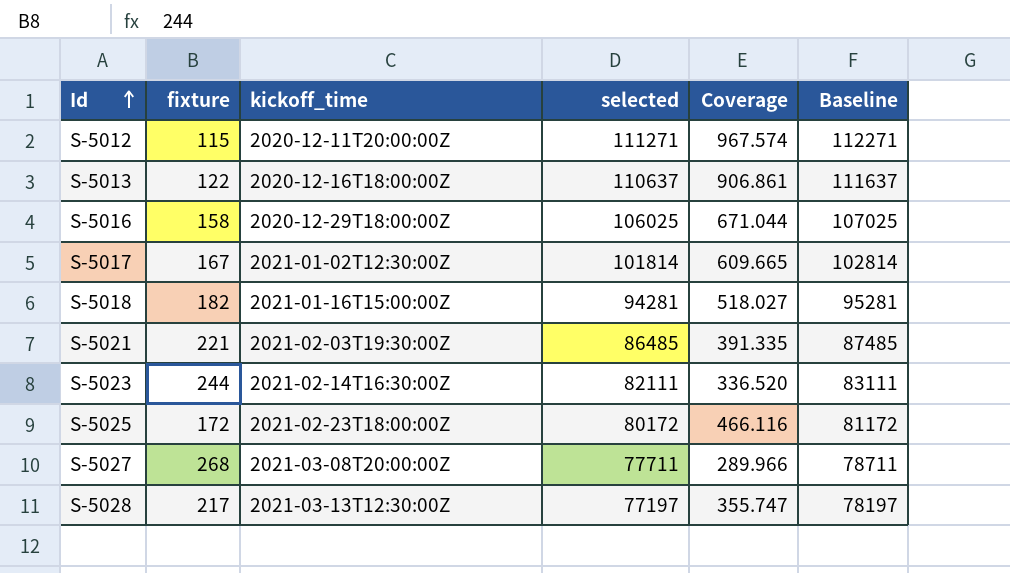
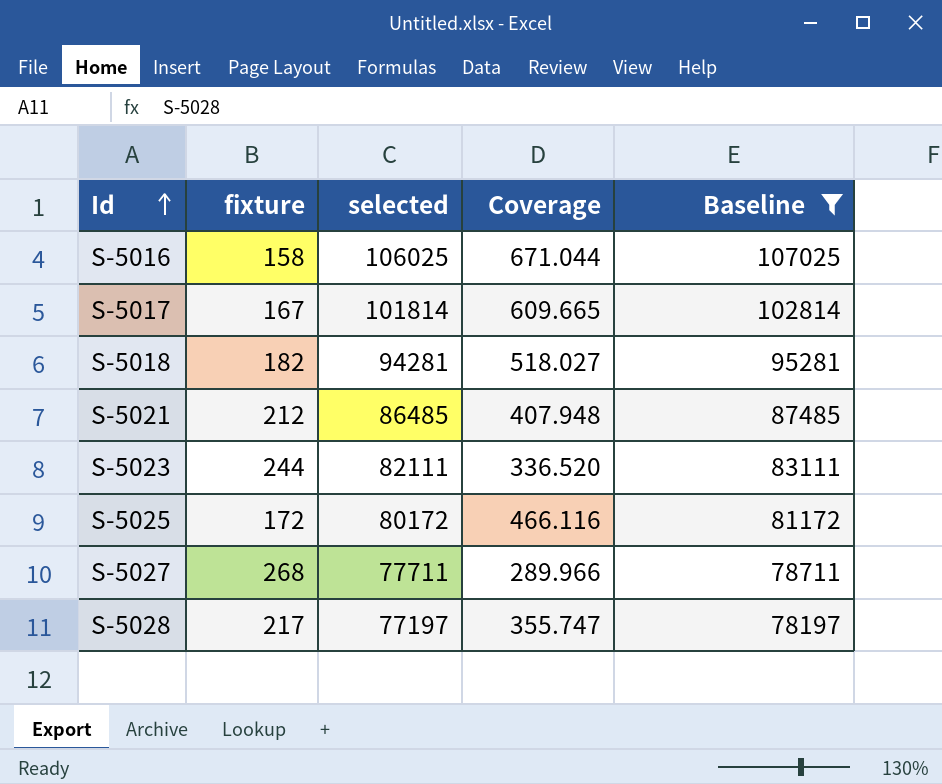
filter: none -> Baseline <= 107025
column kickoff_time | position: 3 -> none
S-5021 | fixture: 221 -> 212
S-5021 | Coverage: 391.335 -> 407.948

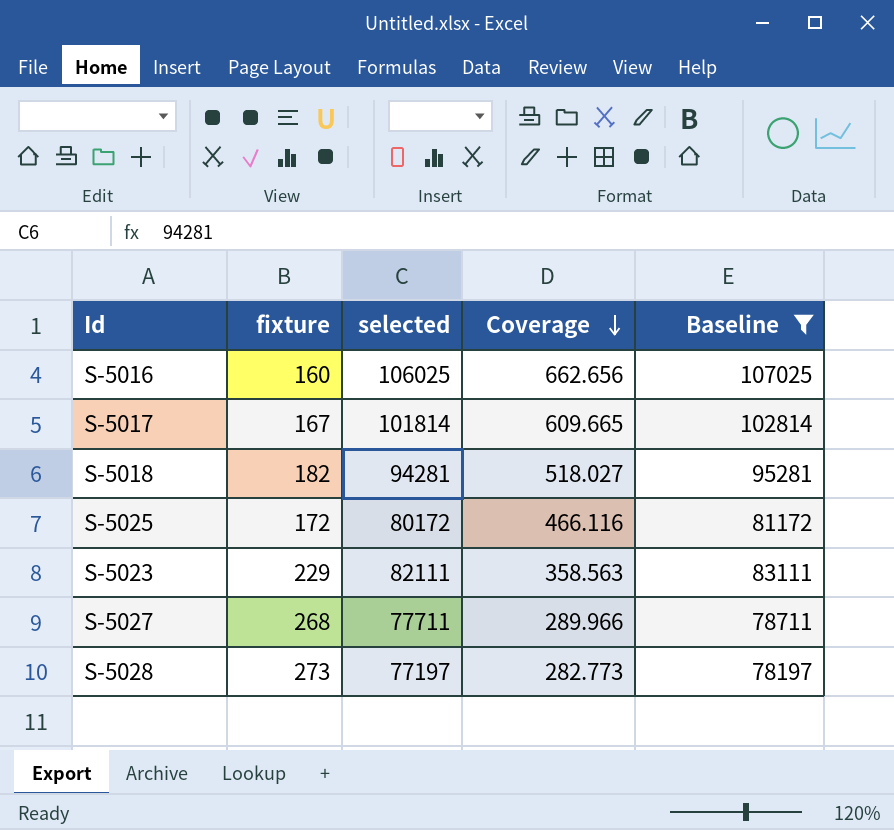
row order: Id ascending -> Coverage descending
row S-5021: 212 | 86485 | 407.948 | 87485 -> none
S-5016 | fixture: 158 -> 160
S-5016 | Coverage: 671.044 -> 662.656
S-5023 | fixture: 244 -> 229
S-5023 | Coverage: 336.520 -> 358.563
S-5028 | fixture: 217 -> 273
S-5028 | Coverage: 355.747 -> 282.773

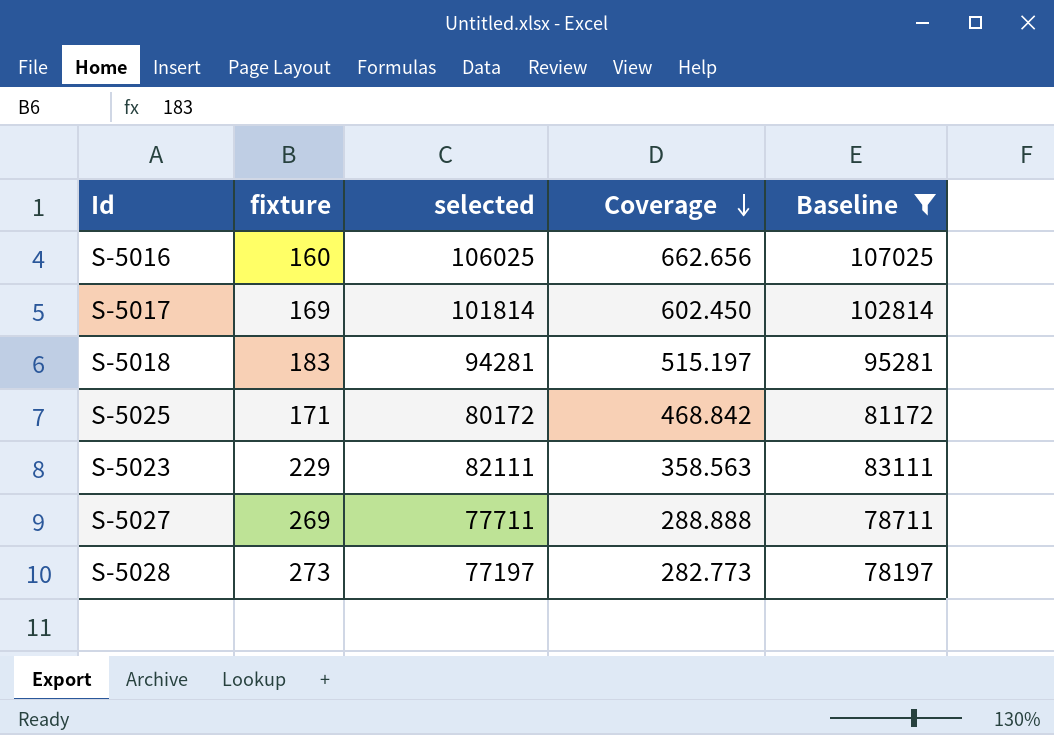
S-5017 | fixture: 167 -> 169
S-5017 | Coverage: 609.665 -> 602.450
S-5018 | fixture: 182 -> 183
S-5018 | Coverage: 518.027 -> 515.197
S-5025 | fixture: 172 -> 171
S-5025 | Coverage: 466.116 -> 468.842
S-5027 | fixture: 268 -> 269
S-5027 | Coverage: 289.966 -> 288.888

